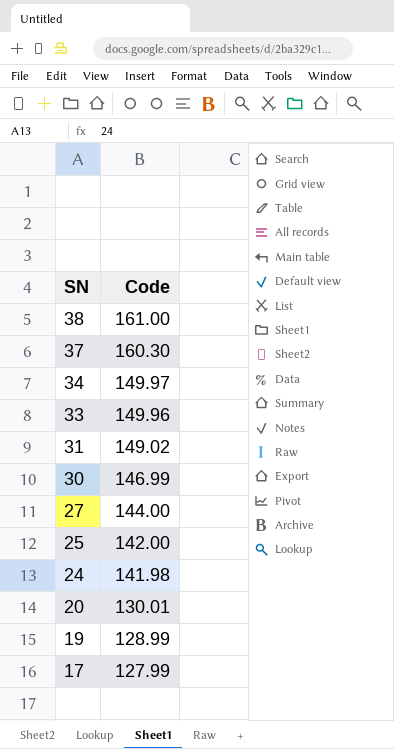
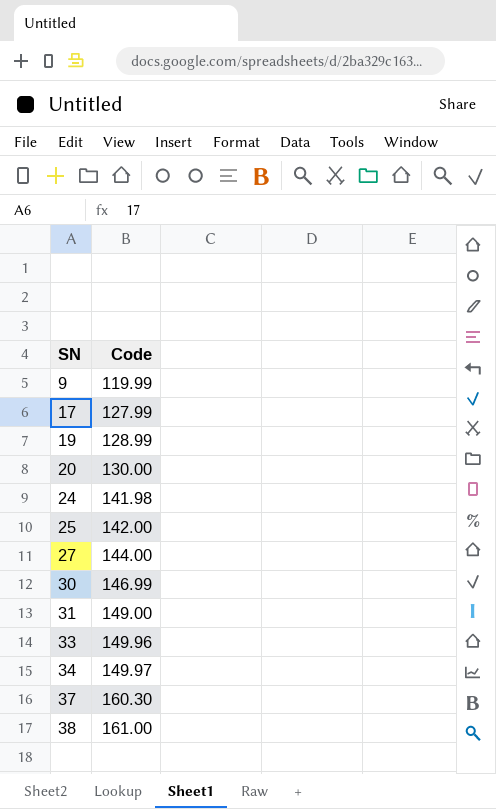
row order: SN descending -> SN ascending
row 9: none -> 119.99
20 | Code: 130.01 -> 130.00
31 | Code: 149.02 -> 149.00

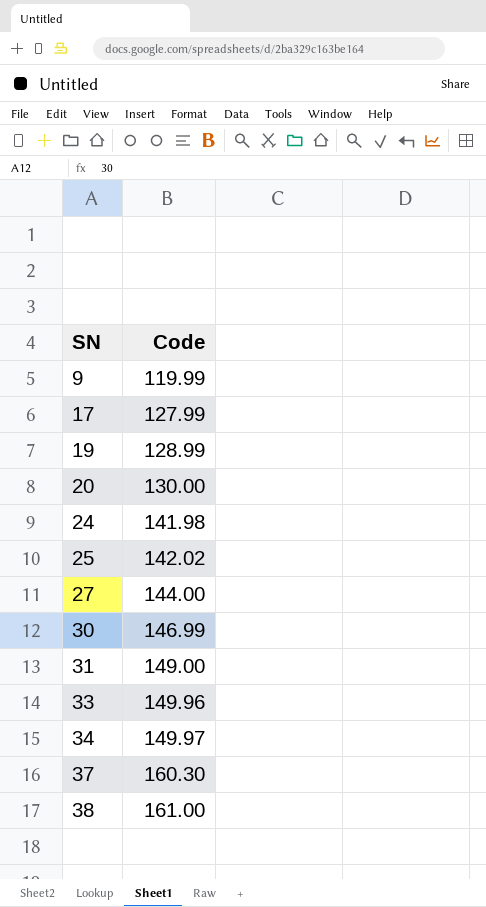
25 | Code: 142.00 -> 142.02

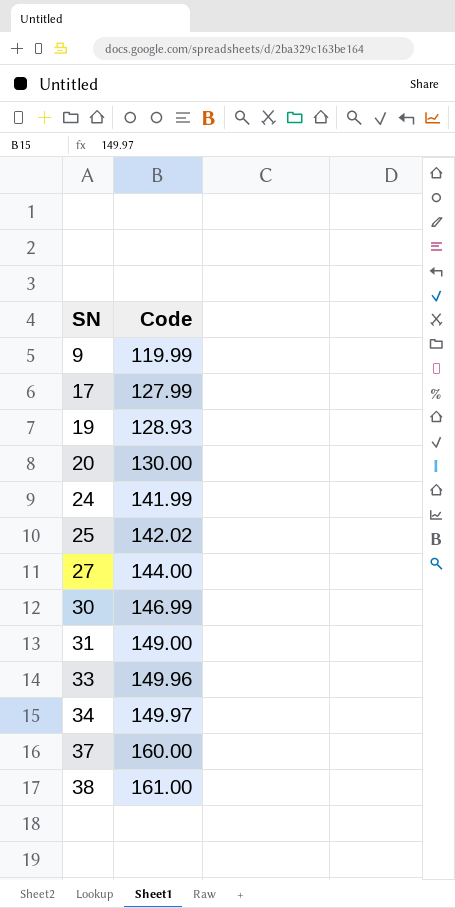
19 | Code: 128.99 -> 128.93
24 | Code: 141.98 -> 141.99
37 | Code: 160.30 -> 160.00

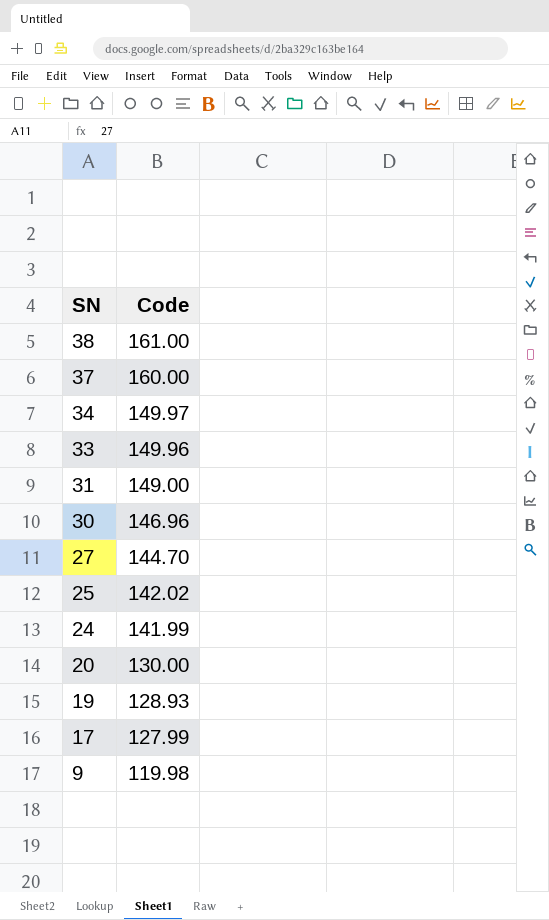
row order: SN ascending -> SN descending
30 | Code: 146.99 -> 146.96
27 | Code: 144.00 -> 144.70
9 | Code: 119.99 -> 119.98

